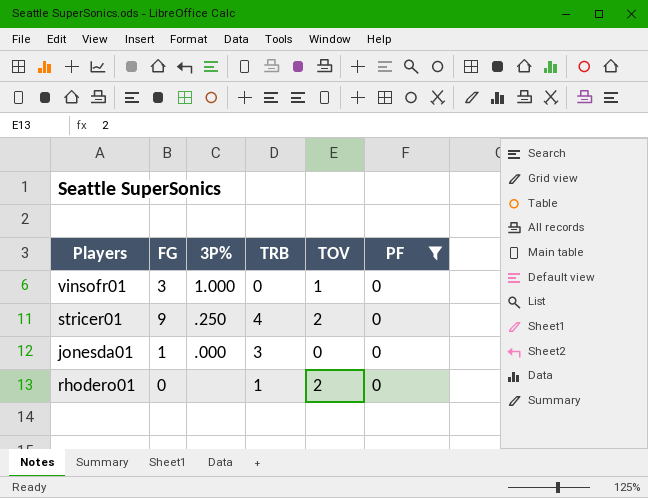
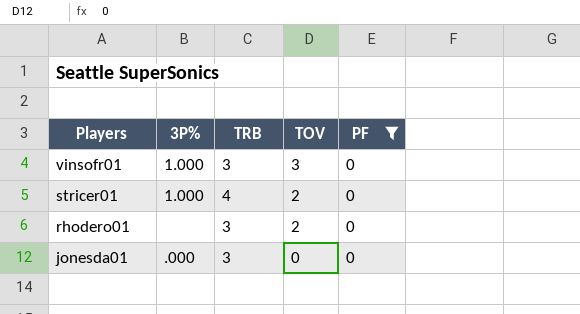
row order: none -> Players descending
column FG | position: 2 -> none
vinsofr01 | TRB: 0 -> 3
vinsofr01 | TOV: 1 -> 3
stricer01 | 3P%: .250 -> 1.000
rhodero01 | TRB: 1 -> 3

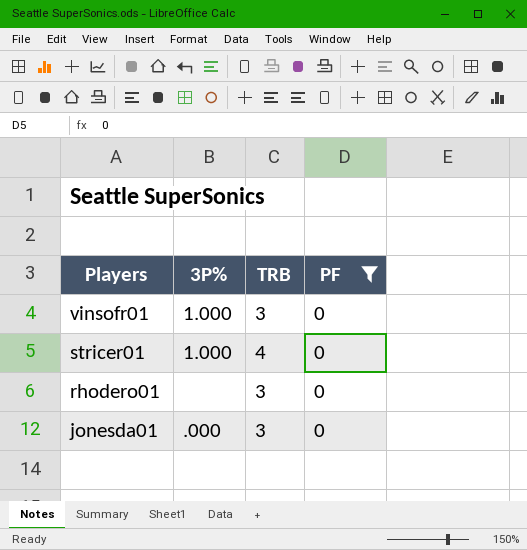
column TOV | position: 4 -> none

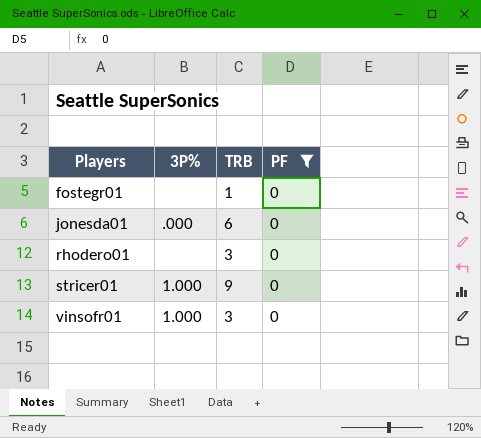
row order: Players descending -> Players ascending
row fostegr01: none -> none | 1 | 0
jonesda01 | TRB: 3 -> 6
stricer01 | TRB: 4 -> 9

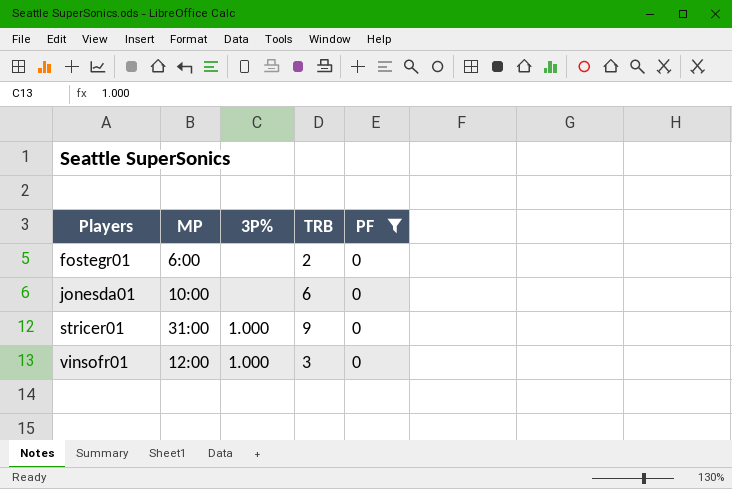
column MP | position: none -> 2
row rhodero01: none | 3 | 0 -> none
fostegr01 | TRB: 1 -> 2
jonesda01 | 3P%: .000 -> none

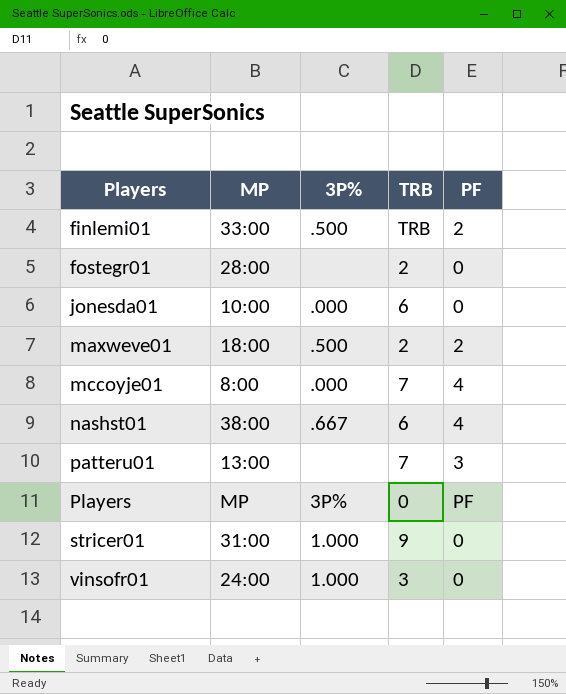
filter: PF = 0 -> none
fostegr01 | MP: 6:00 -> 28:00
jonesda01 | 3P%: none -> .000
vinsofr01 | MP: 12:00 -> 24:00

